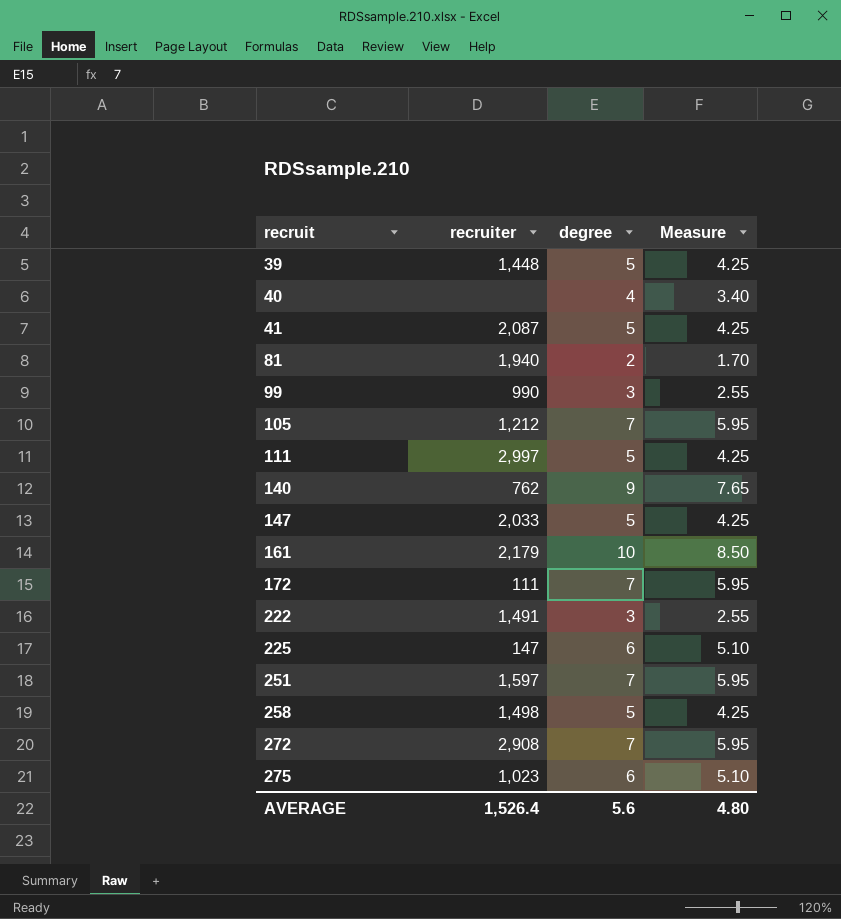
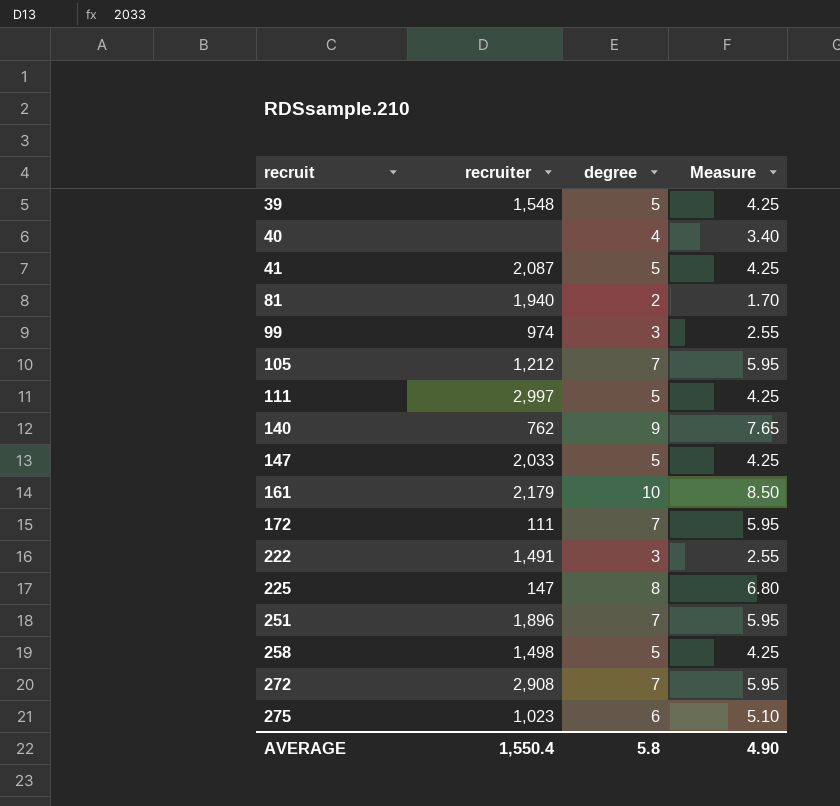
39 | recruiter: 1,448 -> 1,548
99 | recruiter: 990 -> 974
225 | degree: 6 -> 8
225 | Measure: 5.10 -> 6.80
251 | recruiter: 1,597 -> 1,896
AVERAGE | recruiter: 1,526.4 -> 1,550.4
AVERAGE | degree: 5.6 -> 5.8
AVERAGE | Measure: 4.80 -> 4.90

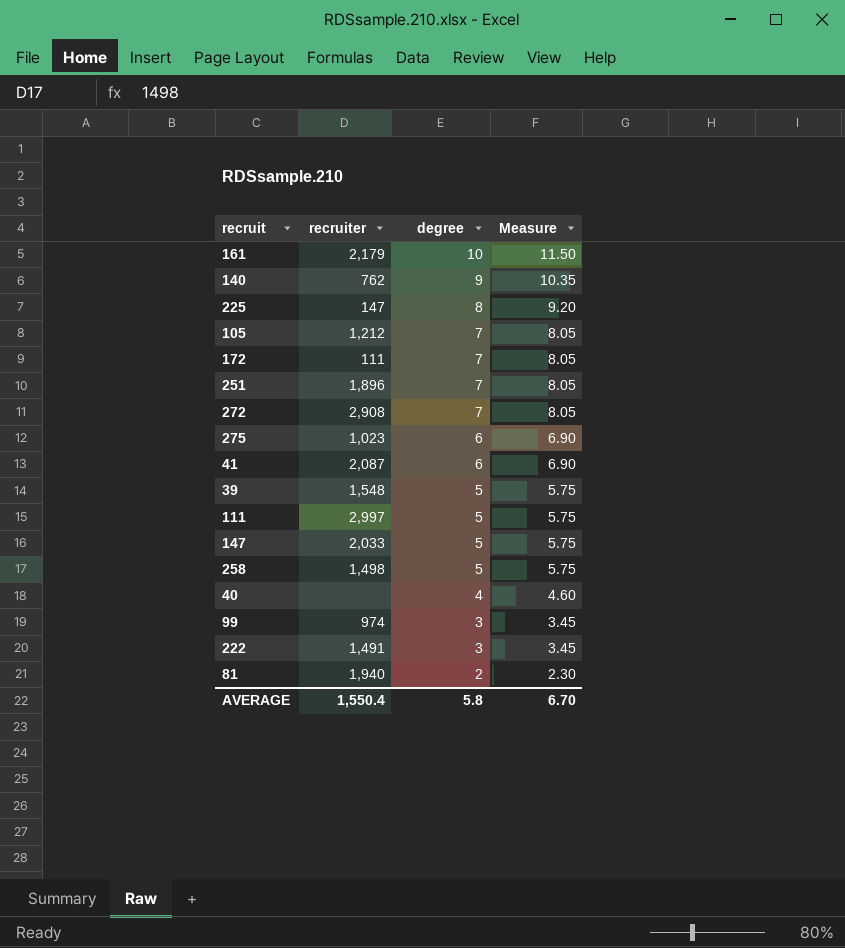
row order: recruit ascending -> degree descending
column Measure | formula: [degree] * 0.85 -> [degree] * 1.15
41 | degree: 5 -> 6
AVERAGE | Measure: 4.90 -> 6.70

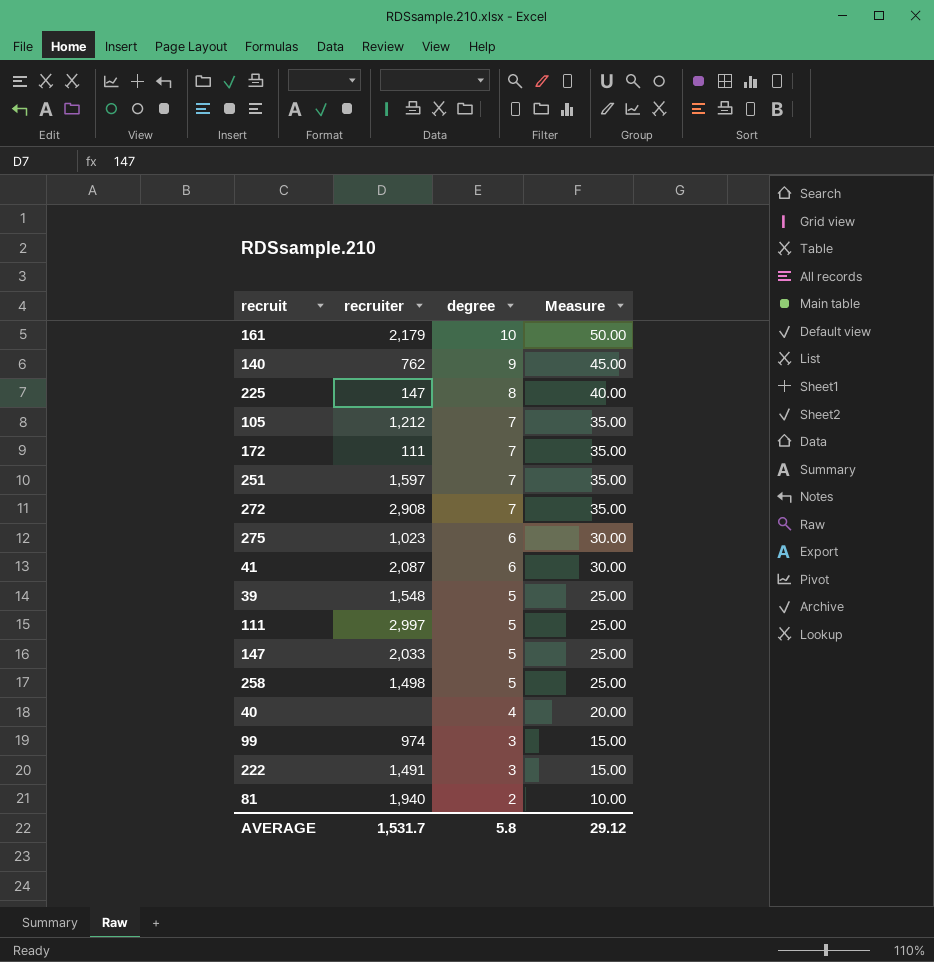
column Measure | formula: [degree] * 1.15 -> [degree] * 5
251 | recruiter: 1,896 -> 1,597
AVERAGE | recruiter: 1,550.4 -> 1,531.7
AVERAGE | Measure: 6.70 -> 29.12

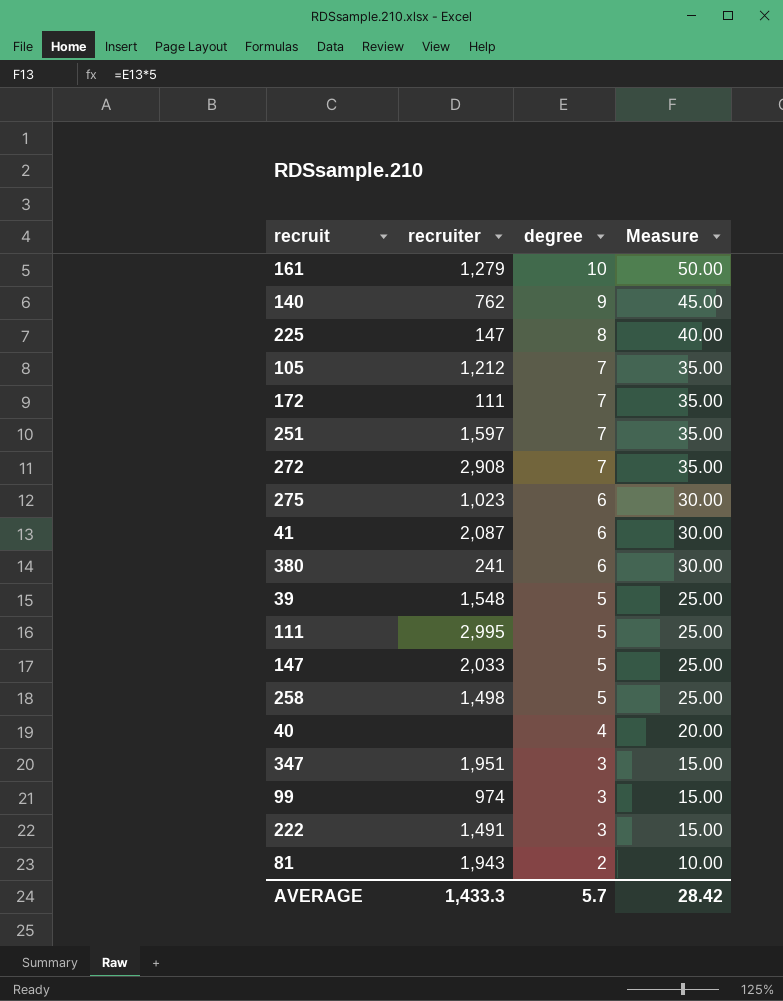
161 | recruiter: 2,179 -> 1,279
row 380: none -> 241 | 6 | 30.00
111 | recruiter: 2,997 -> 2,995
row 347: none -> 1,951 | 3 | 15.00
81 | recruiter: 1,940 -> 1,943
AVERAGE | recruiter: 1,531.7 -> 1,433.3
AVERAGE | degree: 5.8 -> 5.7
AVERAGE | Measure: 29.12 -> 28.42

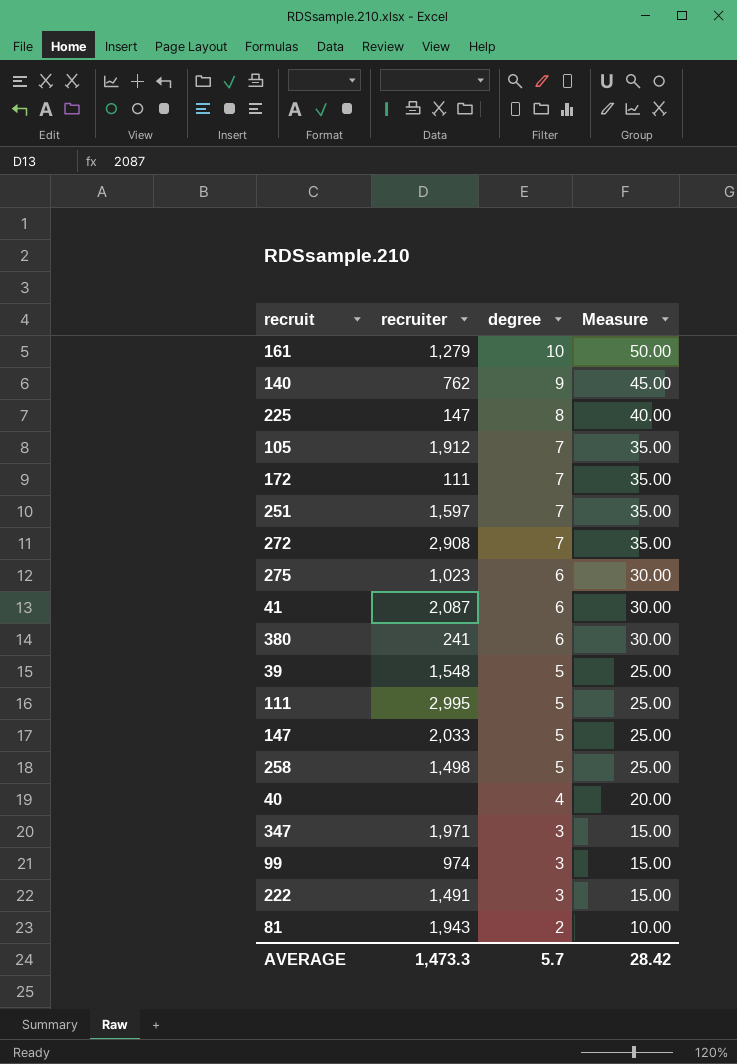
105 | recruiter: 1,212 -> 1,912
347 | recruiter: 1,951 -> 1,971
AVERAGE | recruiter: 1,433.3 -> 1,473.3

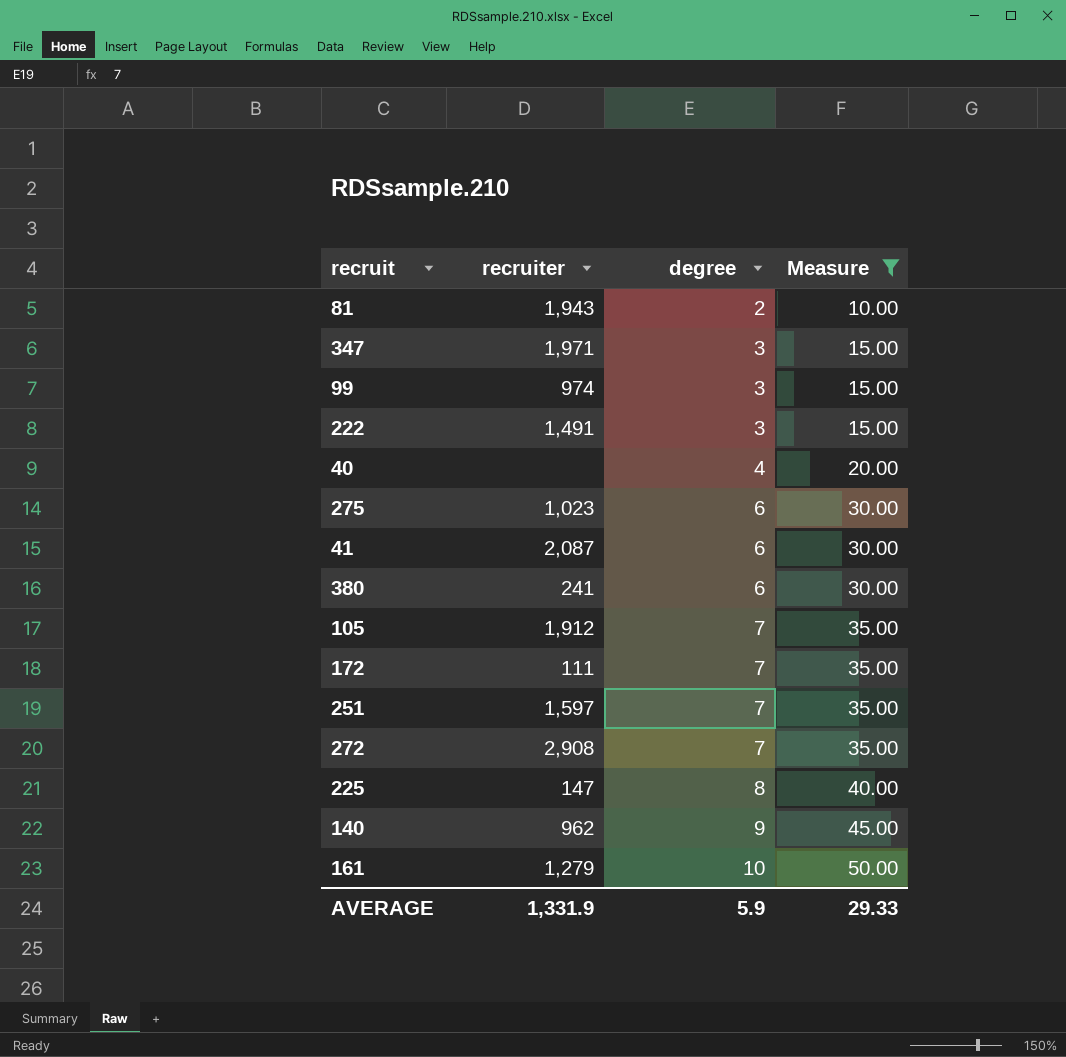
filter: none -> Measure != 25.00
row order: degree descending -> degree ascending
140 | recruiter: 762 -> 962
AVERAGE | recruiter: 1,473.3 -> 1,331.9
AVERAGE | degree: 5.7 -> 5.9
AVERAGE | Measure: 28.42 -> 29.33

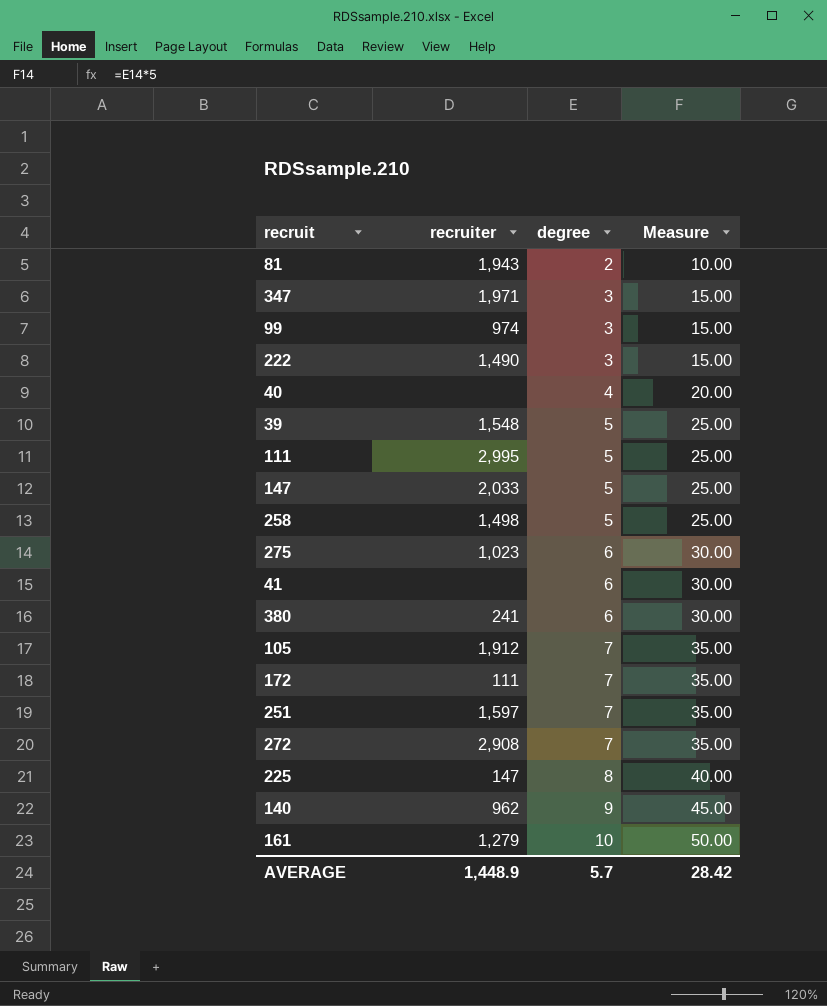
filter: Measure != 25.00 -> none
222 | recruiter: 1,491 -> 1,490
41 | recruiter: 2,087 -> none
AVERAGE | recruiter: 1,331.9 -> 1,448.9
AVERAGE | degree: 5.9 -> 5.7
AVERAGE | Measure: 29.33 -> 28.42

